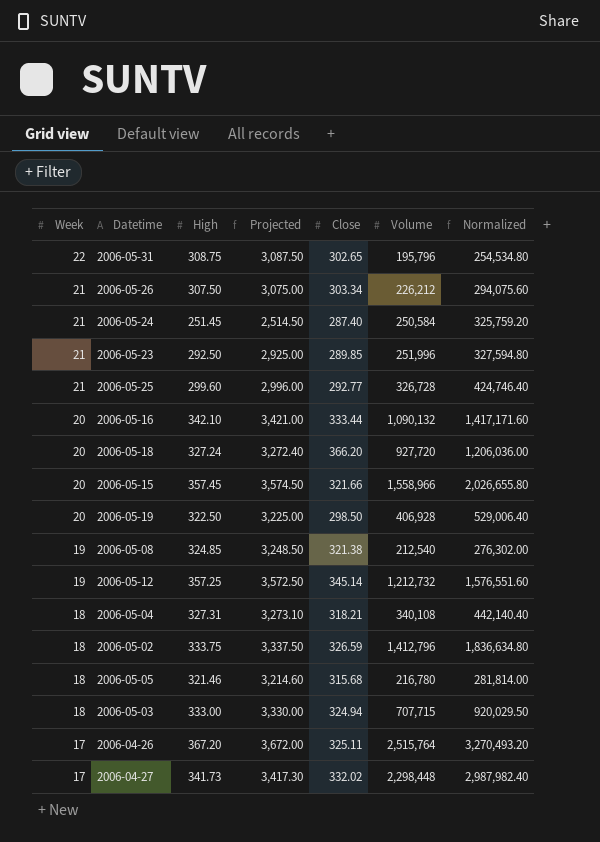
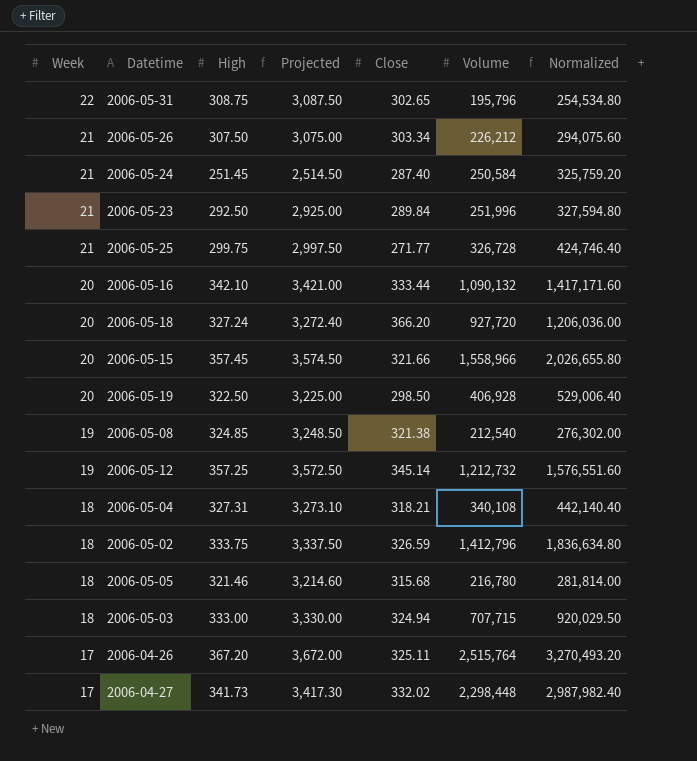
2006-05-23 | Close: 289.85 -> 289.84
2006-05-25 | High: 299.60 -> 299.75
2006-05-25 | Projected: 2,996.00 -> 2,997.50
2006-05-25 | Close: 292.77 -> 271.77

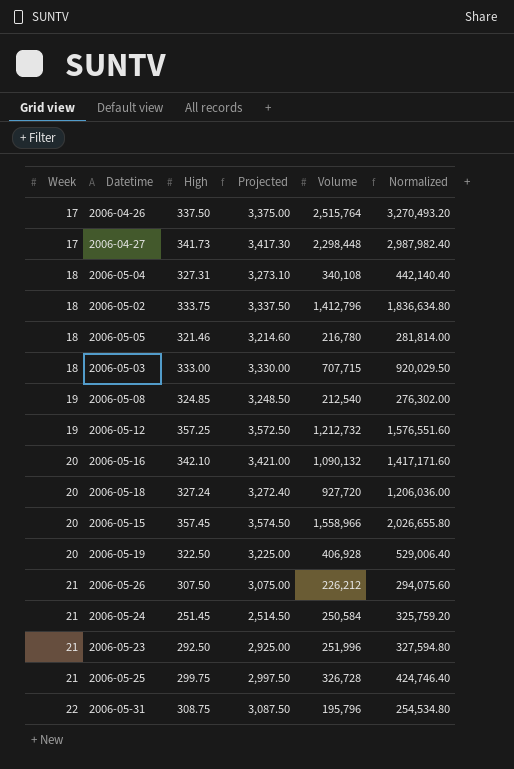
row order: Week descending -> Week ascending
column Close | position: 5 -> none
2006-04-26 | High: 367.20 -> 337.50
2006-04-26 | Projected: 3,672.00 -> 3,375.00

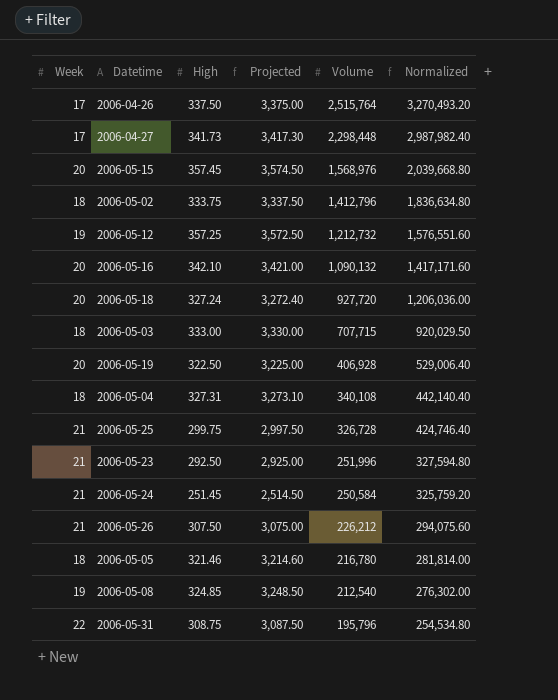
row order: Week ascending -> Volume descending
2006-05-15 | Volume: 1,558,966 -> 1,568,976
2006-05-15 | Normalized: 2,026,655.80 -> 2,039,668.80

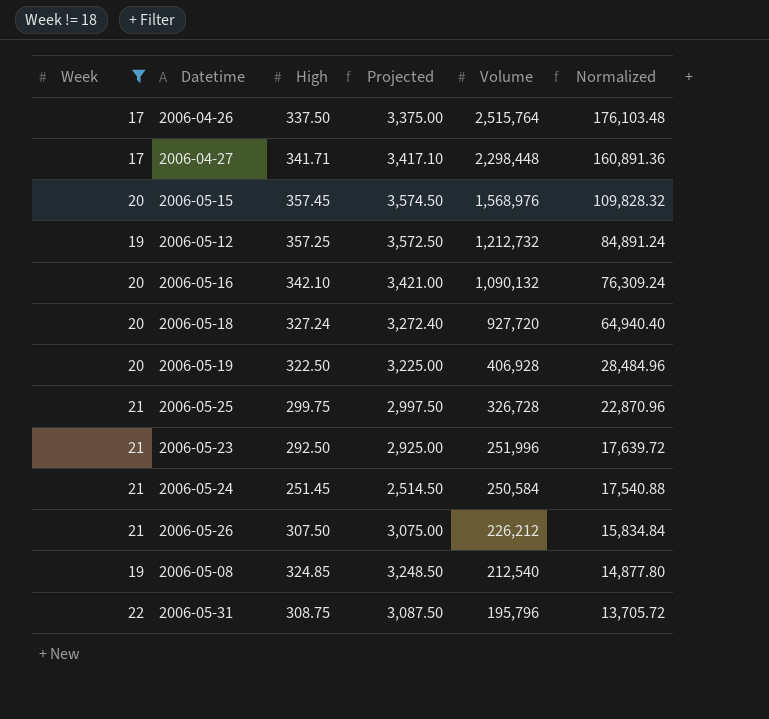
filter: none -> Week != 18
column Normalized | formula: [Volume] * 1.3 -> [Volume] * 0.07
2006-04-27 | High: 341.73 -> 341.71
2006-04-27 | Projected: 3,417.30 -> 3,417.10

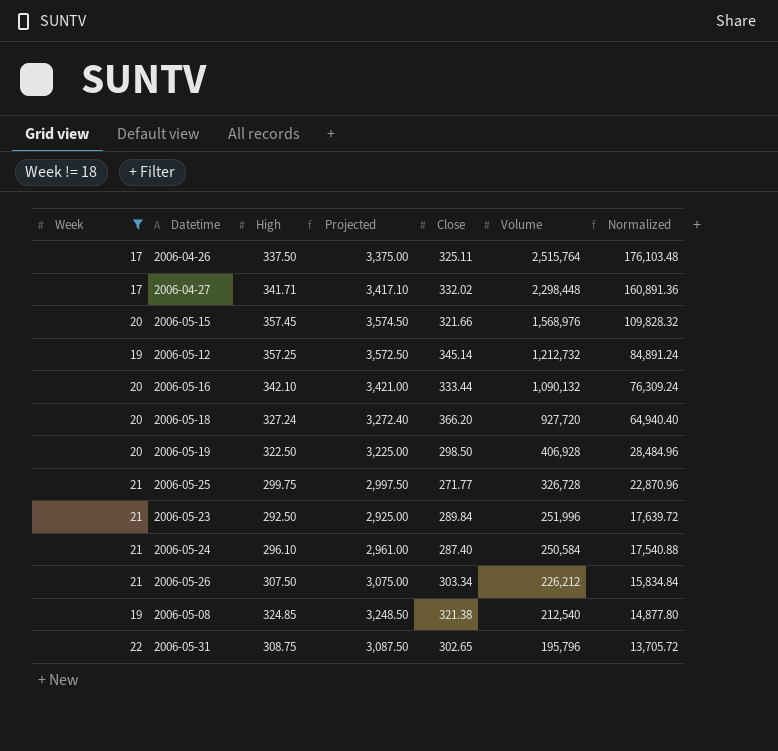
column Close | position: none -> 5
2006-05-24 | High: 251.45 -> 296.10
2006-05-24 | Projected: 2,514.50 -> 2,961.00

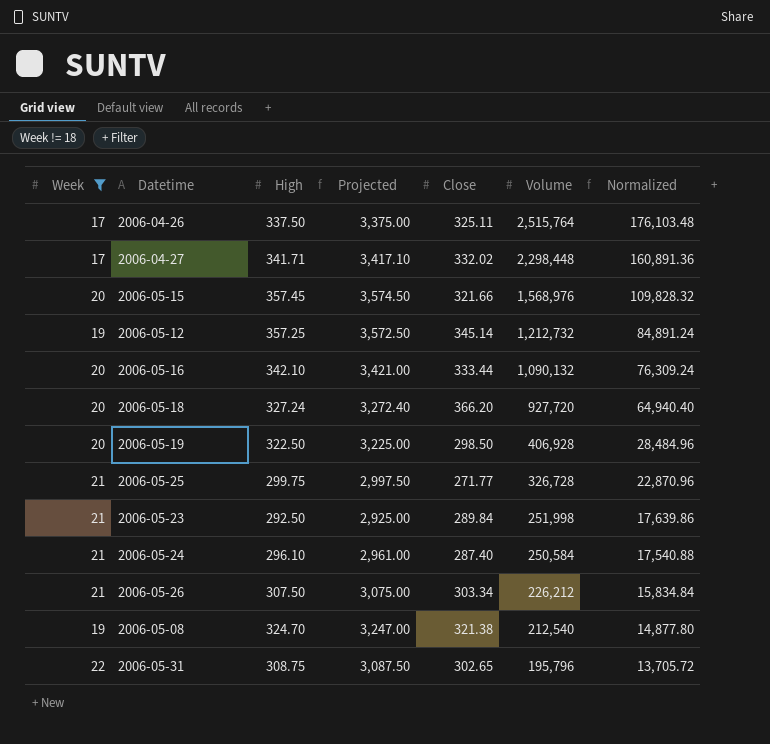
2006-05-23 | Volume: 251,996 -> 251,998
2006-05-23 | Normalized: 17,639.72 -> 17,639.86
2006-05-08 | High: 324.85 -> 324.70
2006-05-08 | Projected: 3,248.50 -> 3,247.00

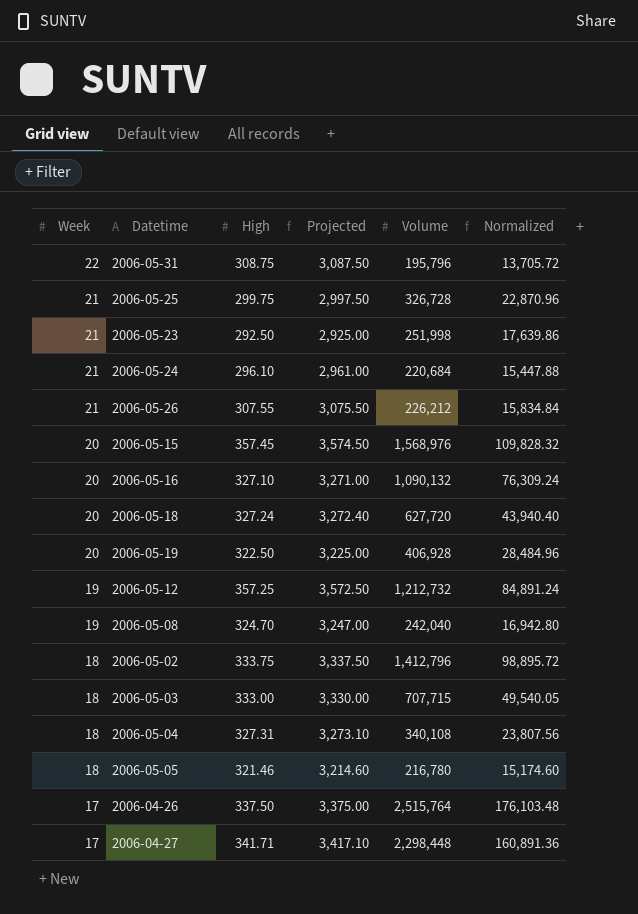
filter: Week != 18 -> none
row order: Volume descending -> Week descending
column Close | position: 5 -> none
2006-05-24 | Volume: 250,584 -> 220,684
2006-05-24 | Normalized: 17,540.88 -> 15,447.88
2006-05-26 | High: 307.50 -> 307.55
2006-05-26 | Projected: 3,075.00 -> 3,075.50
2006-05-16 | High: 342.10 -> 327.10
2006-05-16 | Projected: 3,421.00 -> 3,271.00
2006-05-18 | Volume: 927,720 -> 627,720
2006-05-18 | Normalized: 64,940.40 -> 43,940.40
2006-05-08 | Volume: 212,540 -> 242,040
2006-05-08 | Normalized: 14,877.80 -> 16,942.80

